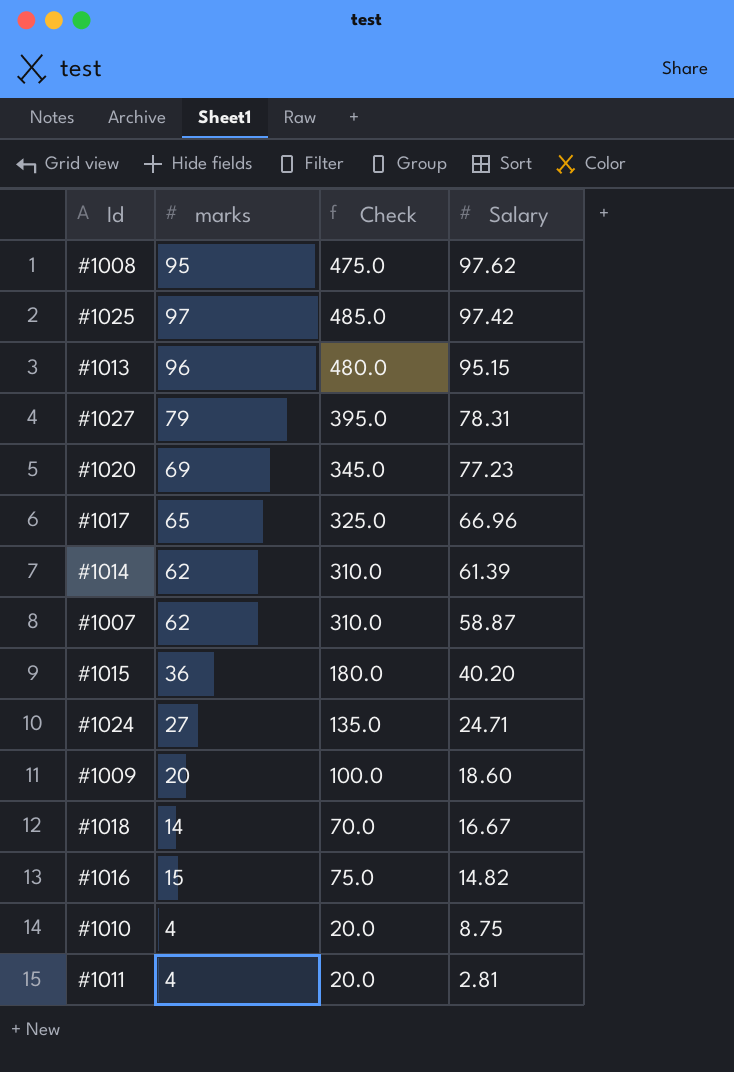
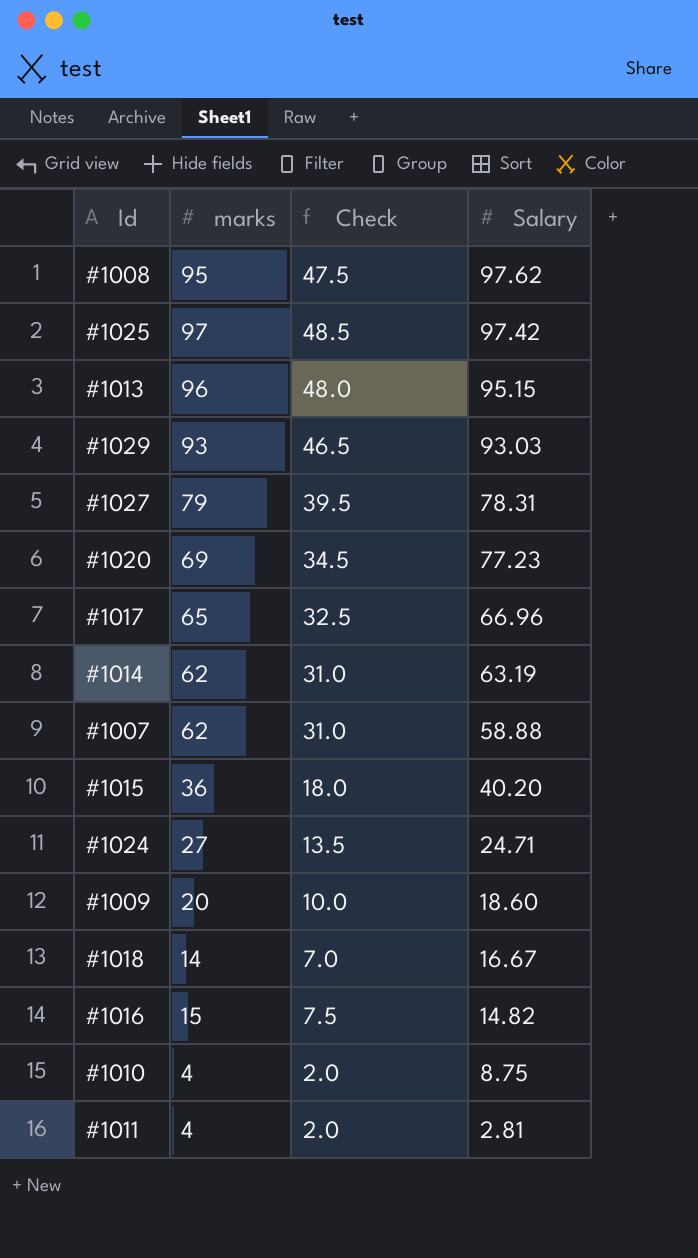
column Check | formula: [marks] * 5 -> [marks] * 0.5
row #1029: none -> 93 | 46.5 | 93.03
#1014 | Salary: 61.39 -> 63.19
#1007 | Salary: 58.87 -> 58.88

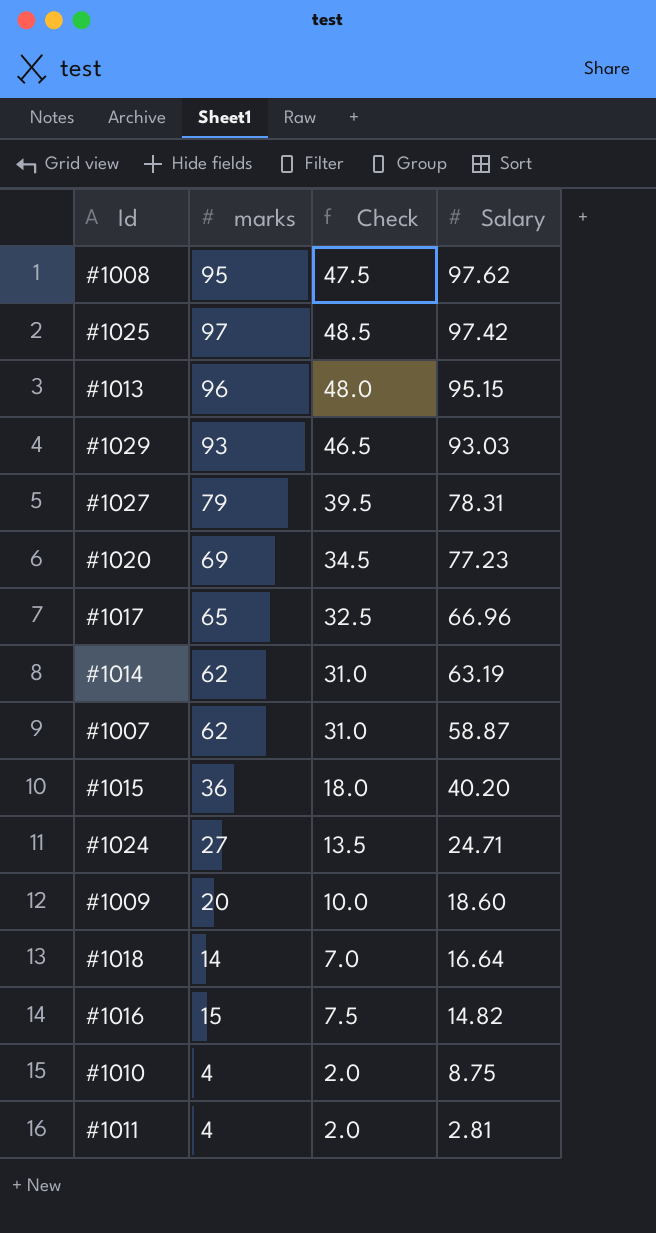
#1007 | Salary: 58.88 -> 58.87
#1018 | Salary: 16.67 -> 16.64

